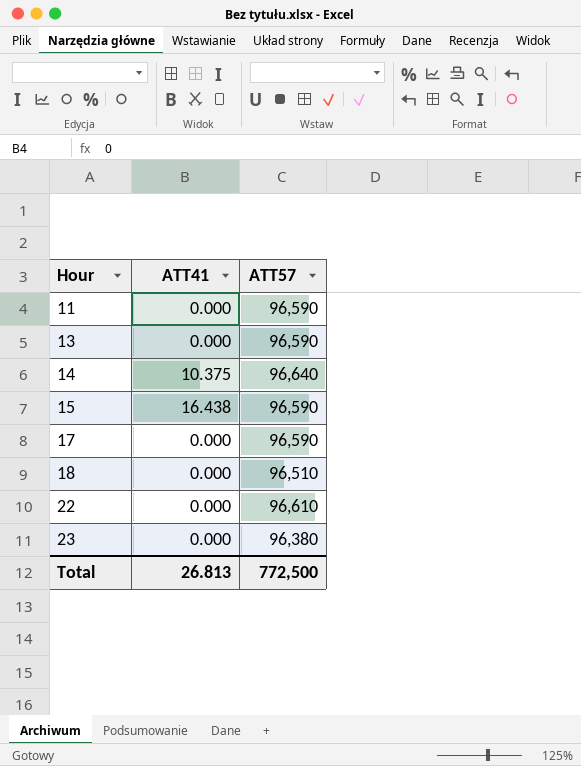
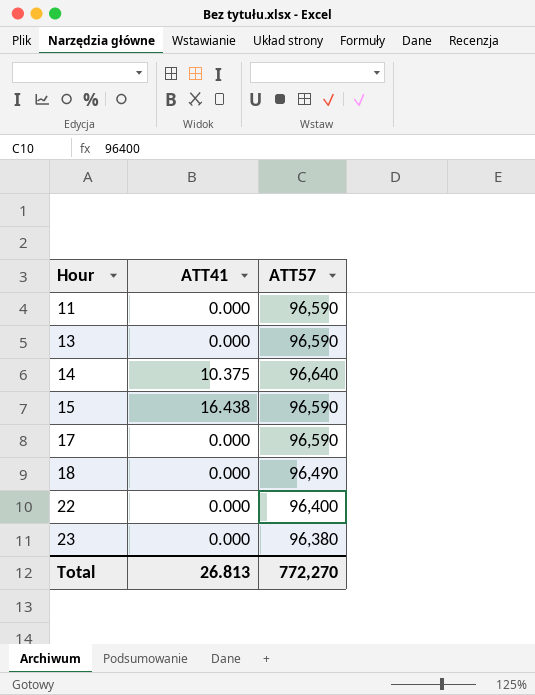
18 | ATT57: 96,510 -> 96,490
22 | ATT57: 96,610 -> 96,400
Total | ATT57: 772,500 -> 772,270

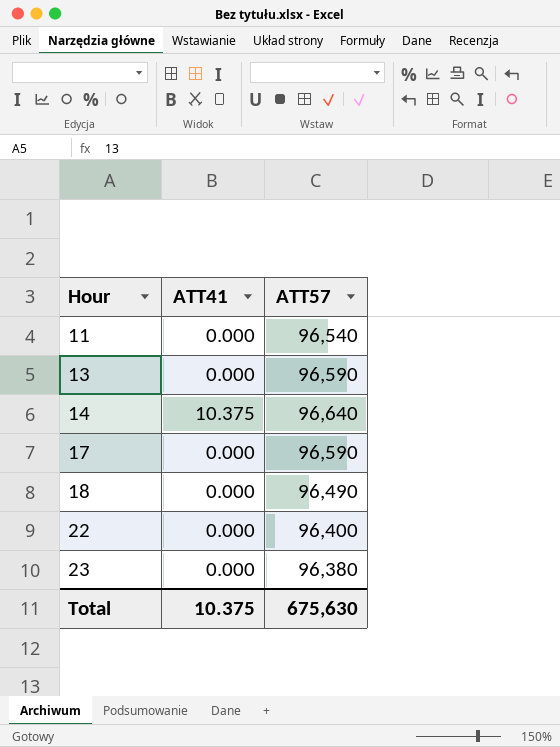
row 15: 16.438 | 96,590 -> none
11 | ATT57: 96,590 -> 96,540
Total | ATT41: 26.813 -> 10.375
Total | ATT57: 772,270 -> 675,630

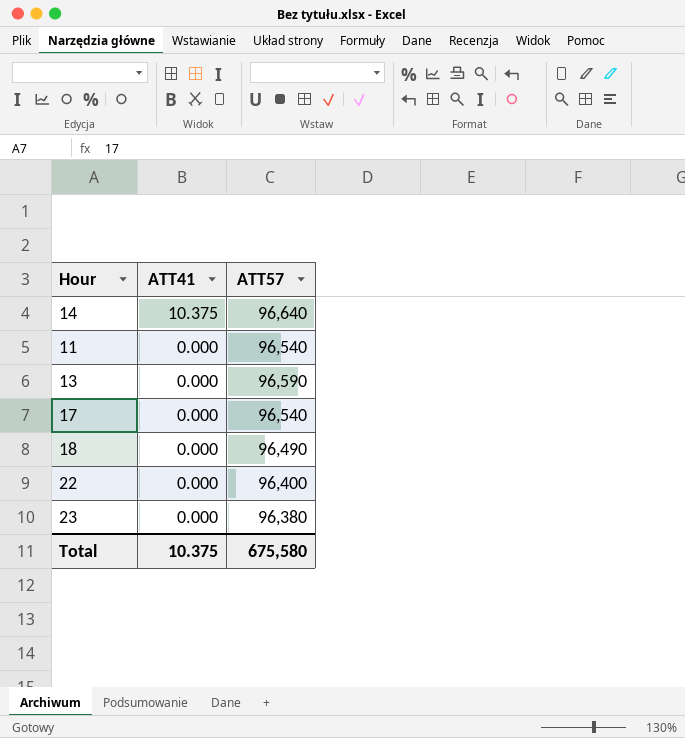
row order: Hour ascending -> ATT41 descending
17 | ATT57: 96,590 -> 96,540
Total | ATT57: 675,630 -> 675,580

